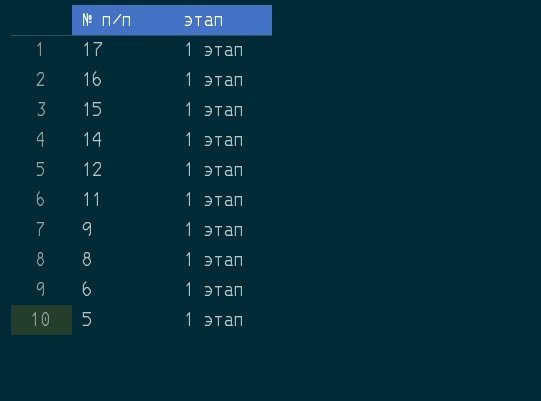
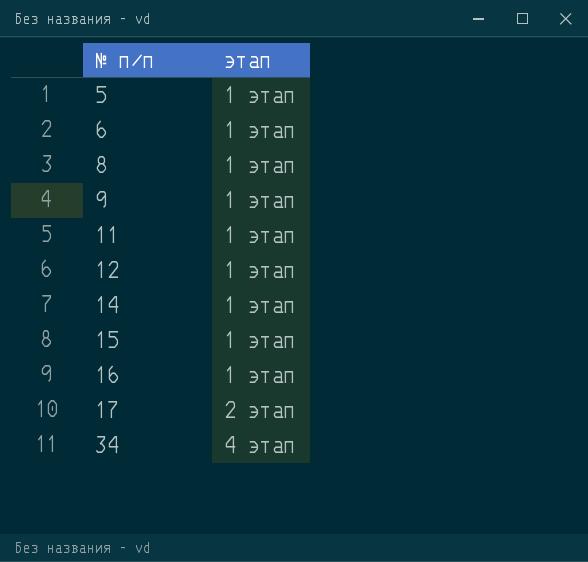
row order: № п/п descending -> № п/п ascending
17 | этап: 1 этап -> 2 этап
row 34: none -> 4 этап

